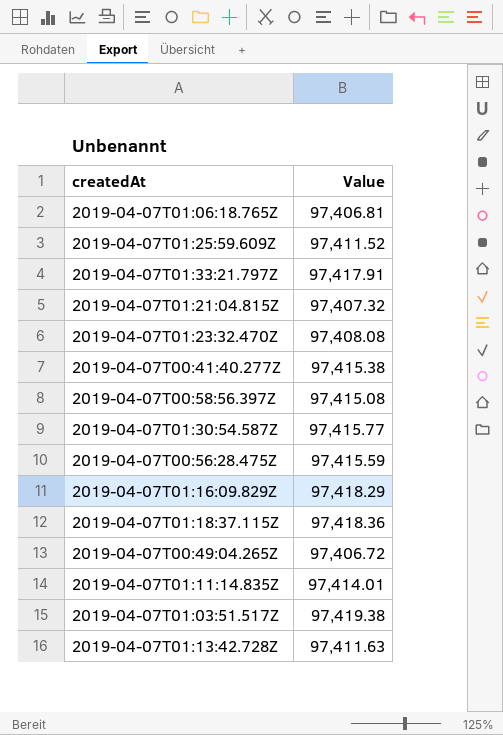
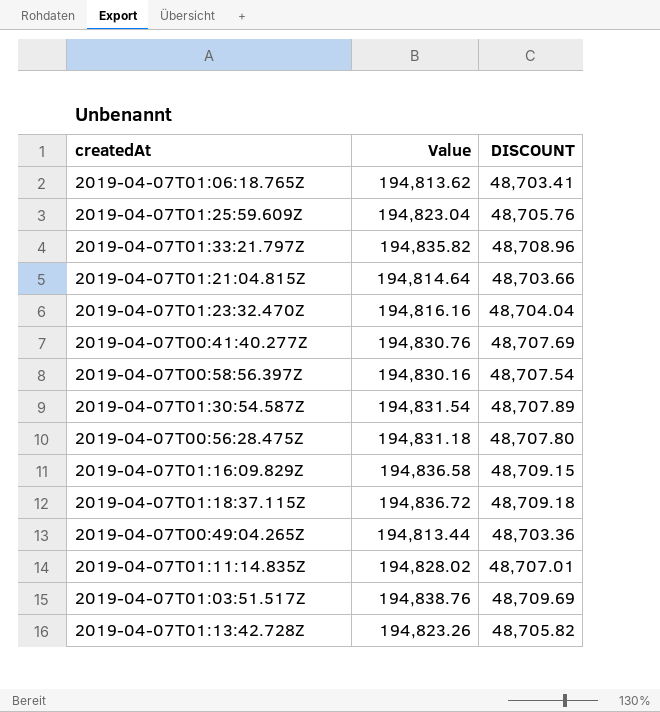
column DISCOUNT | formula: none -> [Value] * 0.25
2019-04-07T01:06:18.765Z | Value: 97,406.81 -> 194,813.62
2019-04-07T01:25:59.609Z | Value: 97,411.52 -> 194,823.04
2019-04-07T01:33:21.797Z | Value: 97,417.91 -> 194,835.82
2019-04-07T01:21:04.815Z | Value: 97,407.32 -> 194,814.64
2019-04-07T01:23:32.470Z | Value: 97,408.08 -> 194,816.16
2019-04-07T00:41:40.277Z | Value: 97,415.38 -> 194,830.76
2019-04-07T00:58:56.397Z | Value: 97,415.08 -> 194,830.16
2019-04-07T01:30:54.587Z | Value: 97,415.77 -> 194,831.54
2019-04-07T00:56:28.475Z | Value: 97,415.59 -> 194,831.18
2019-04-07T01:16:09.829Z | Value: 97,418.29 -> 194,836.58
2019-04-07T01:18:37.115Z | Value: 97,418.36 -> 194,836.72
2019-04-07T00:49:04.265Z | Value: 97,406.72 -> 194,813.44
2019-04-07T01:11:14.835Z | Value: 97,414.01 -> 194,828.02
2019-04-07T01:03:51.517Z | Value: 97,419.38 -> 194,838.76
2019-04-07T01:13:42.728Z | Value: 97,411.63 -> 194,823.26

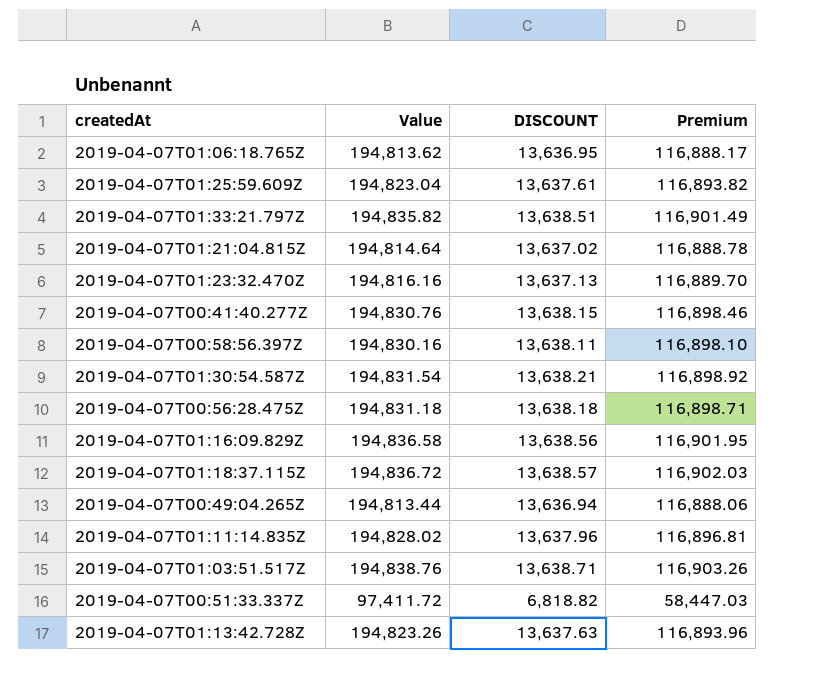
column DISCOUNT | formula: [Value] * 0.25 -> [Value] * 0.07
column Premium | formula: none -> [Value] * 0.6
row 2019-04-07T00:51:33.337Z: none -> 97,411.72 | 6,818.82 | 58,447.03

